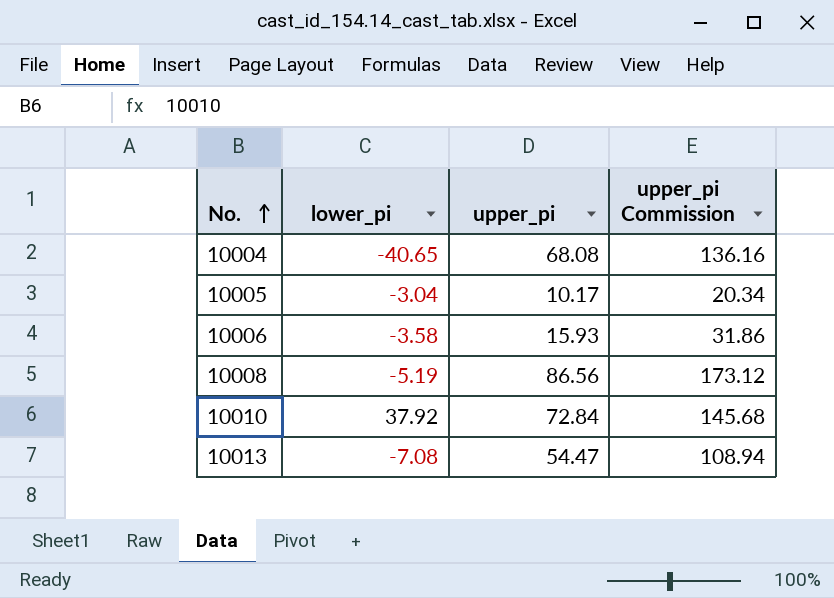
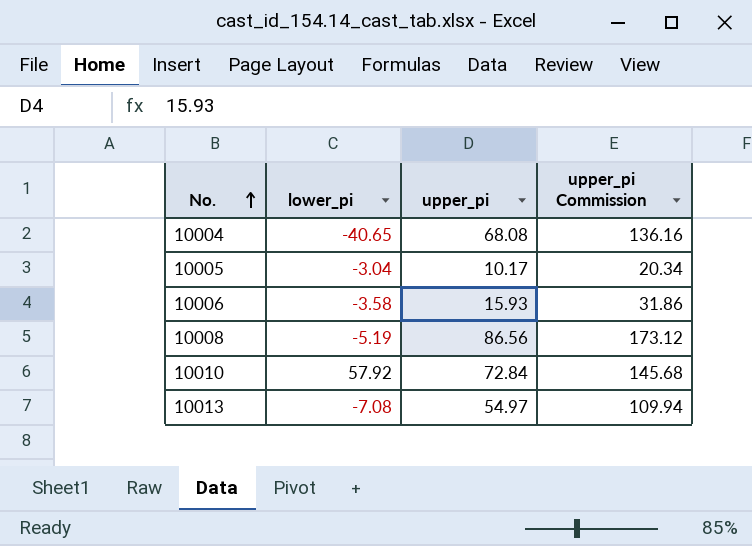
10010 | lower_pi: 37.92 -> 57.92
10013 | upper_pi: 54.47 -> 54.97
10013 | upper_pi Commission: 108.94 -> 109.94

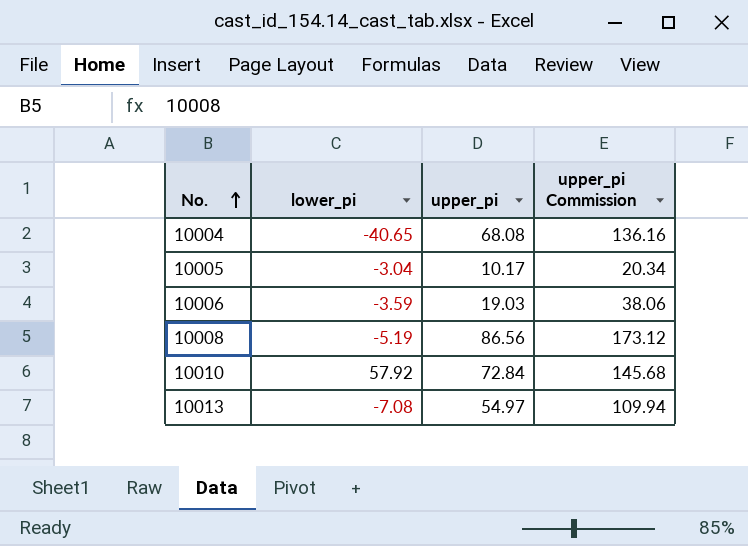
10006 | lower_pi: -3.58 -> -3.59
10006 | upper_pi: 15.93 -> 19.03
10006 | upper_pi Commission: 31.86 -> 38.06

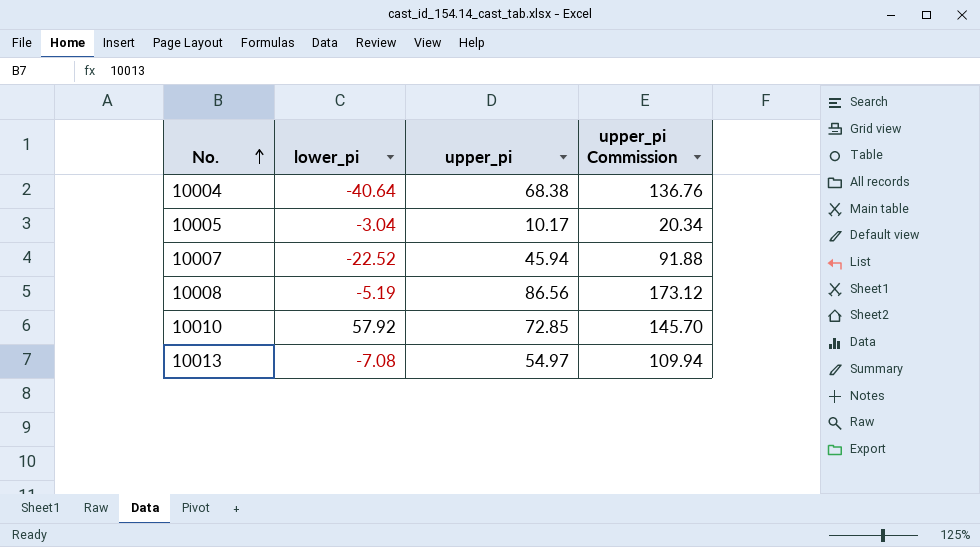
row 10006: -3.59 | 19.03 | 38.06 -> none
10004 | lower_pi: -40.65 -> -40.64
10004 | upper_pi: 68.08 -> 68.38
10004 | upper_pi Commission: 136.16 -> 136.76
row 10007: none -> -22.52 | 45.94 | 91.88
10010 | upper_pi: 72.84 -> 72.85
10010 | upper_pi Commission: 145.68 -> 145.70

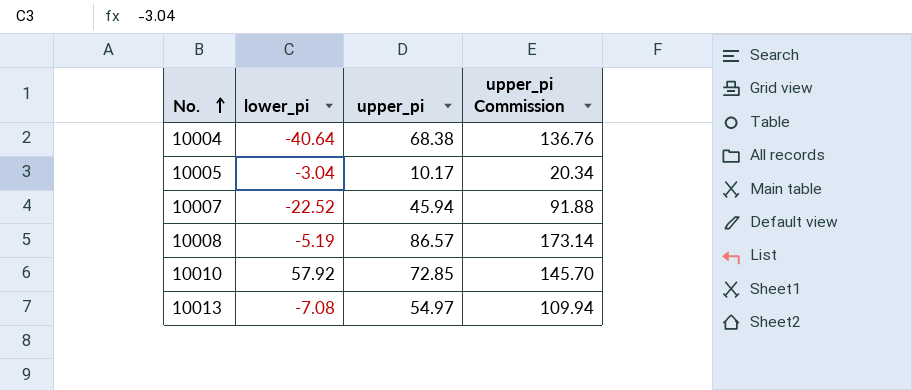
10008 | upper_pi: 86.56 -> 86.57
10008 | upper_pi Commission: 173.12 -> 173.14

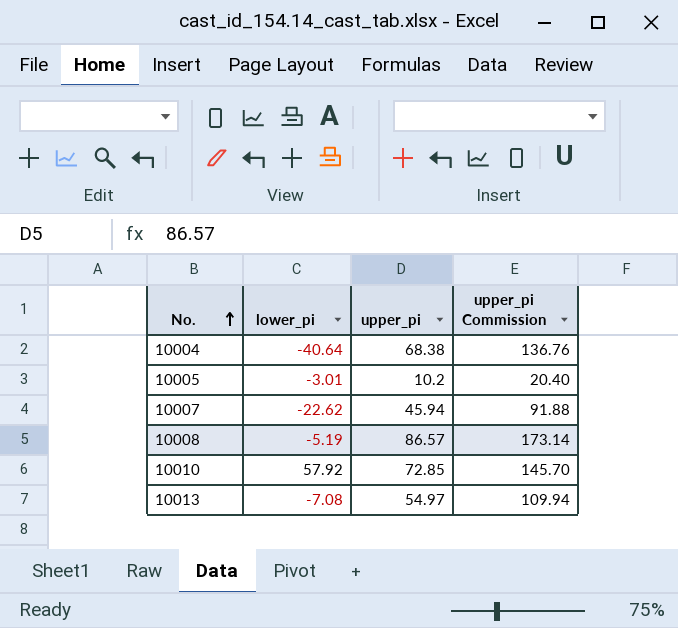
10005 | lower_pi: -3.04 -> -3.01
10005 | upper_pi: 10.17 -> 10.2
10005 | upper_pi Commission: 20.34 -> 20.40
10007 | lower_pi: -22.52 -> -22.62

